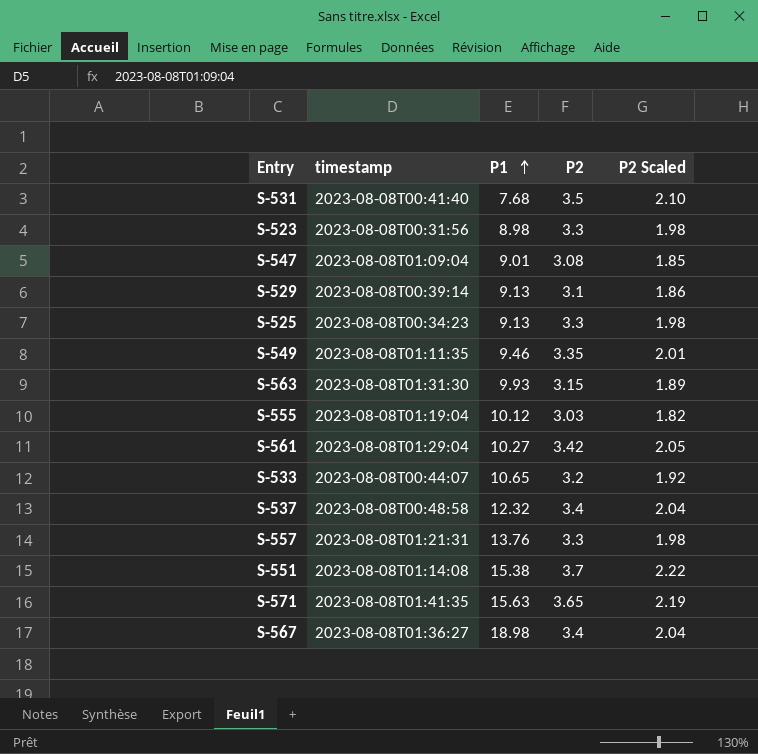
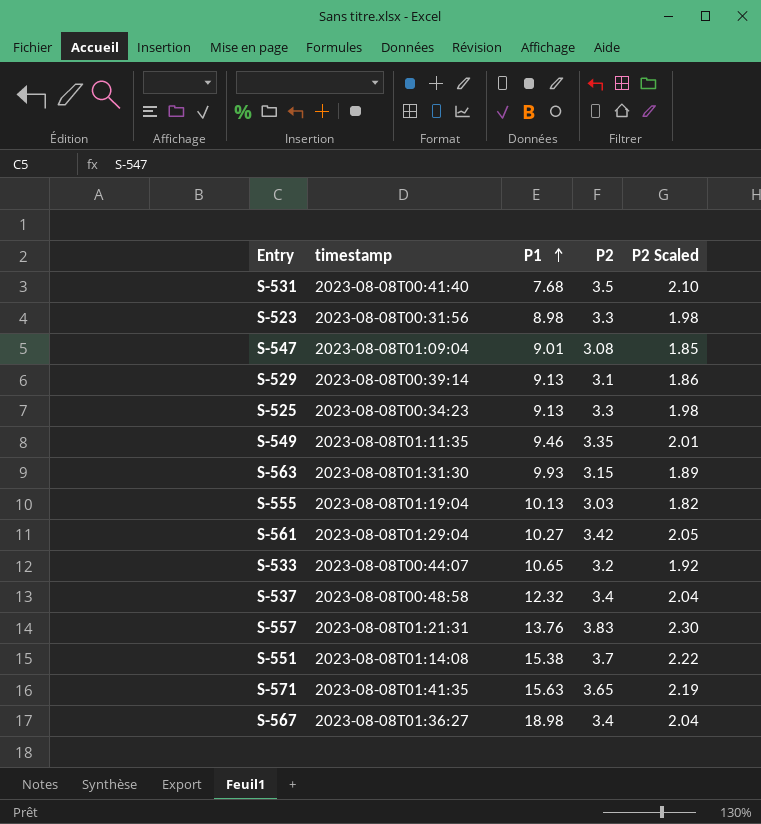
S-555 | P1: 10.12 -> 10.13
S-557 | P2: 3.3 -> 3.83
S-557 | P2 Scaled: 1.98 -> 2.30

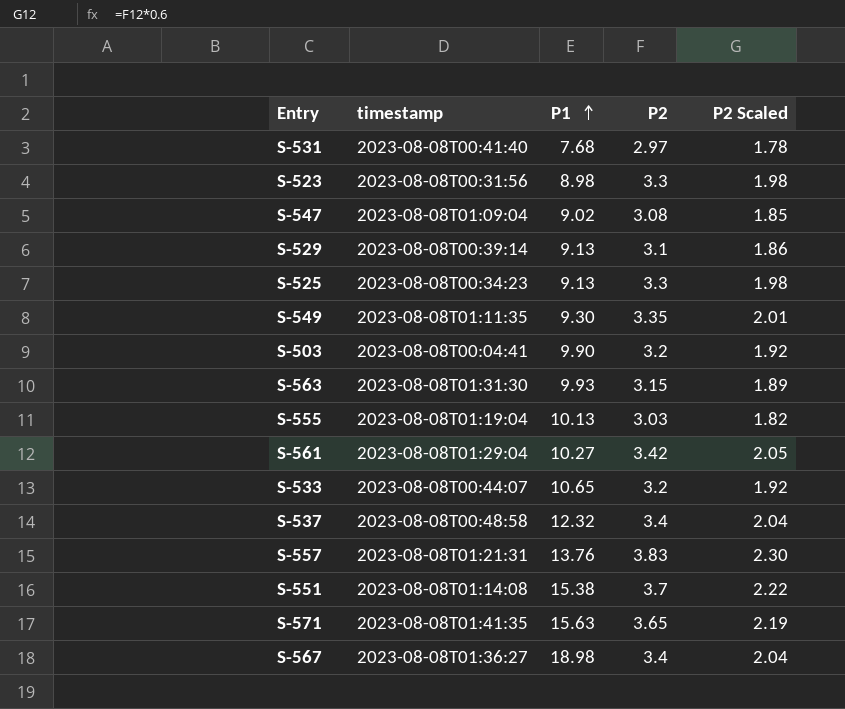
S-531 | P2: 3.5 -> 2.97
S-531 | P2 Scaled: 2.10 -> 1.78
S-547 | P1: 9.01 -> 9.02
S-549 | P1: 9.46 -> 9.30
row S-503: none -> 2023-08-08T00:04:41 | 9.90 | 3.2 | 1.92

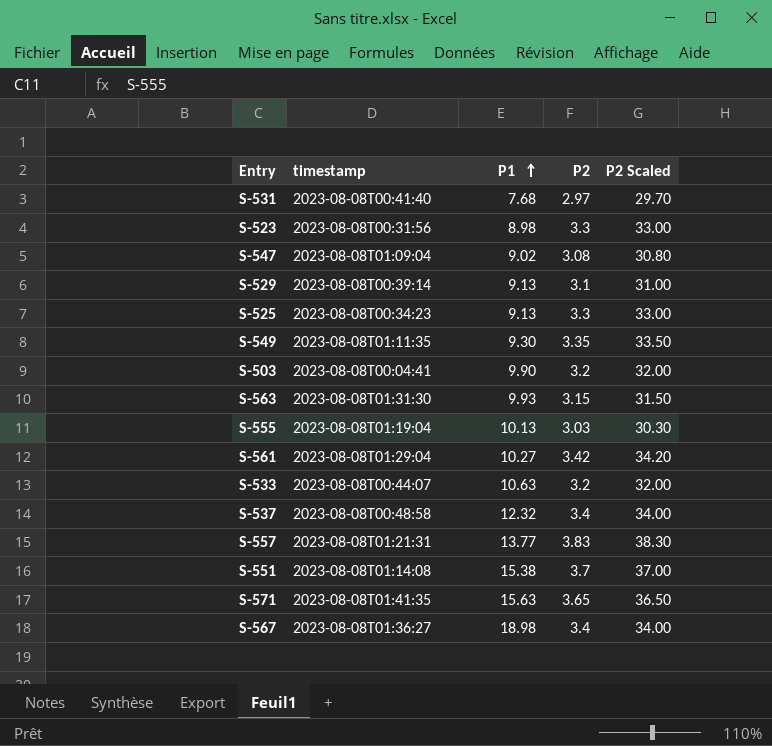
column P2 Scaled | formula: [P2] * 0.6 -> [P2] * 10
S-533 | P1: 10.65 -> 10.63
S-557 | P1: 13.76 -> 13.77

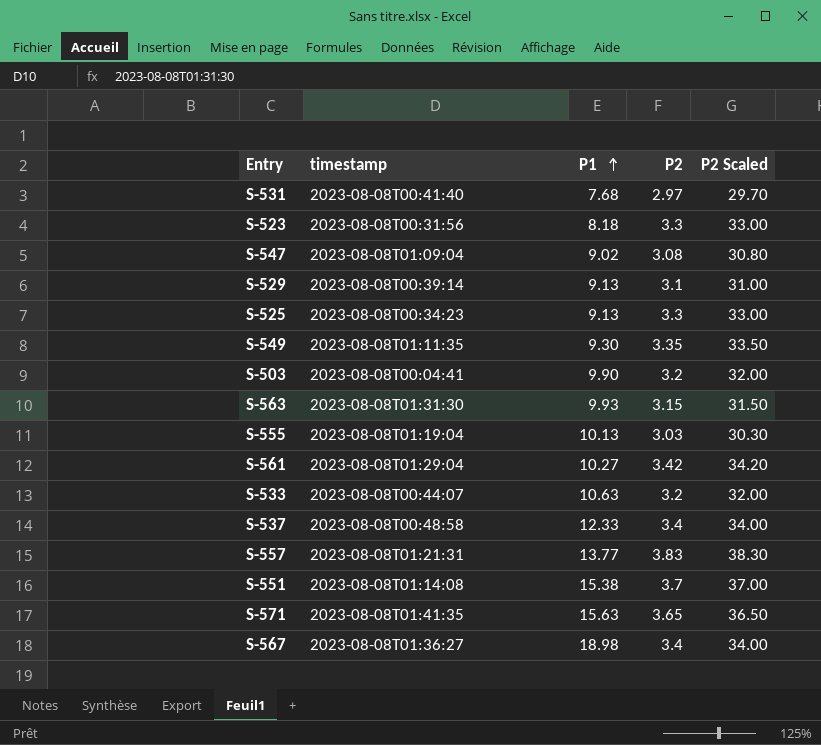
S-523 | P1: 8.98 -> 8.18
S-537 | P1: 12.32 -> 12.33

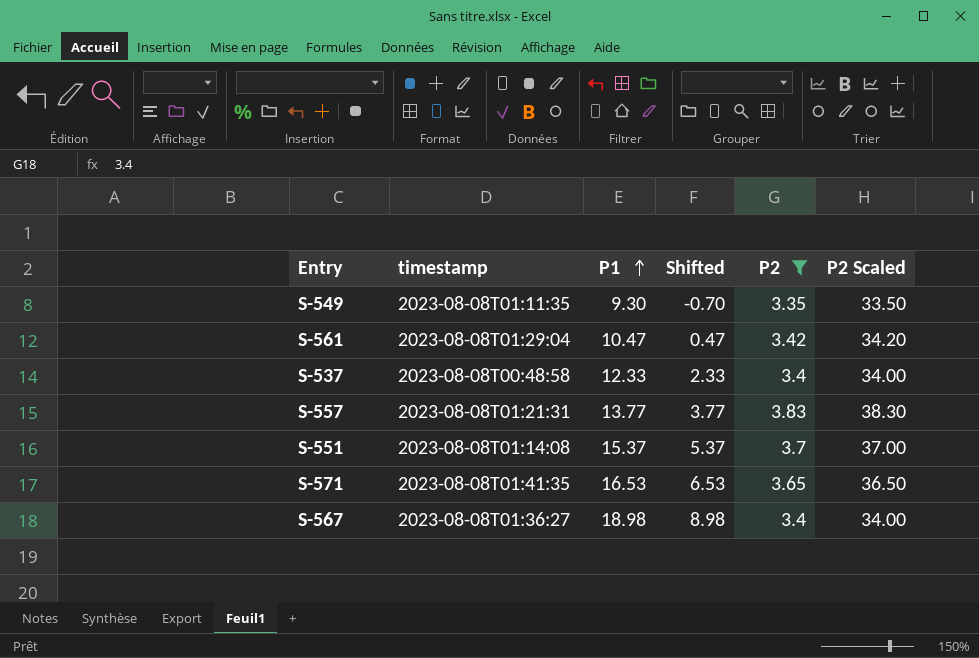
filter: none -> P2 >= 3.35
column Shifted | formula: none -> [P1] - 10
S-561 | P1: 10.27 -> 10.47
S-551 | P1: 15.38 -> 15.37
S-571 | P1: 15.63 -> 16.53

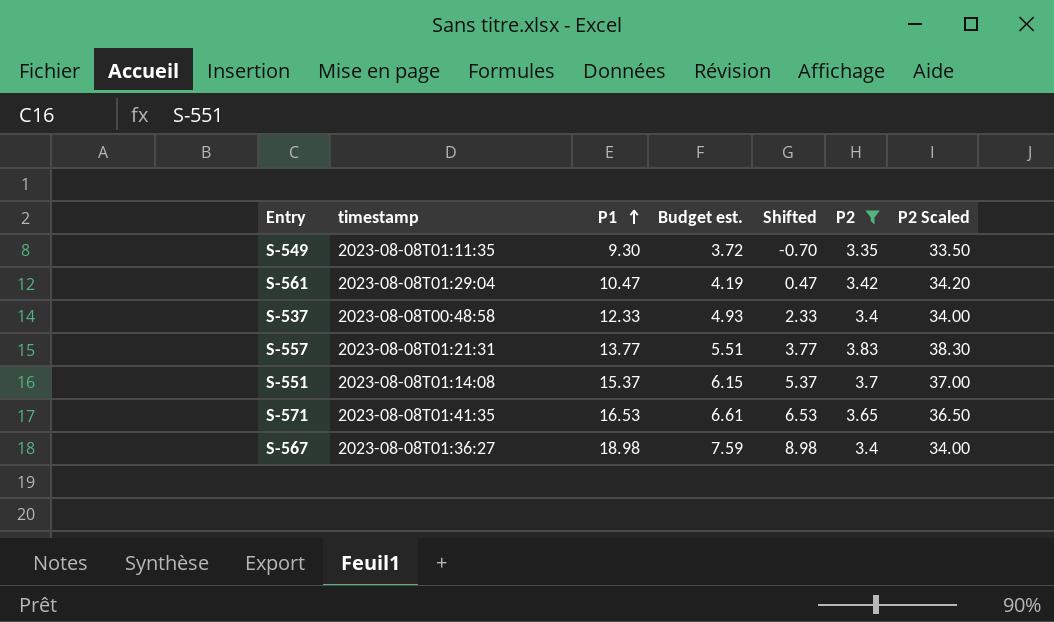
column Budget est. | formula: none -> [P1] * 0.4

